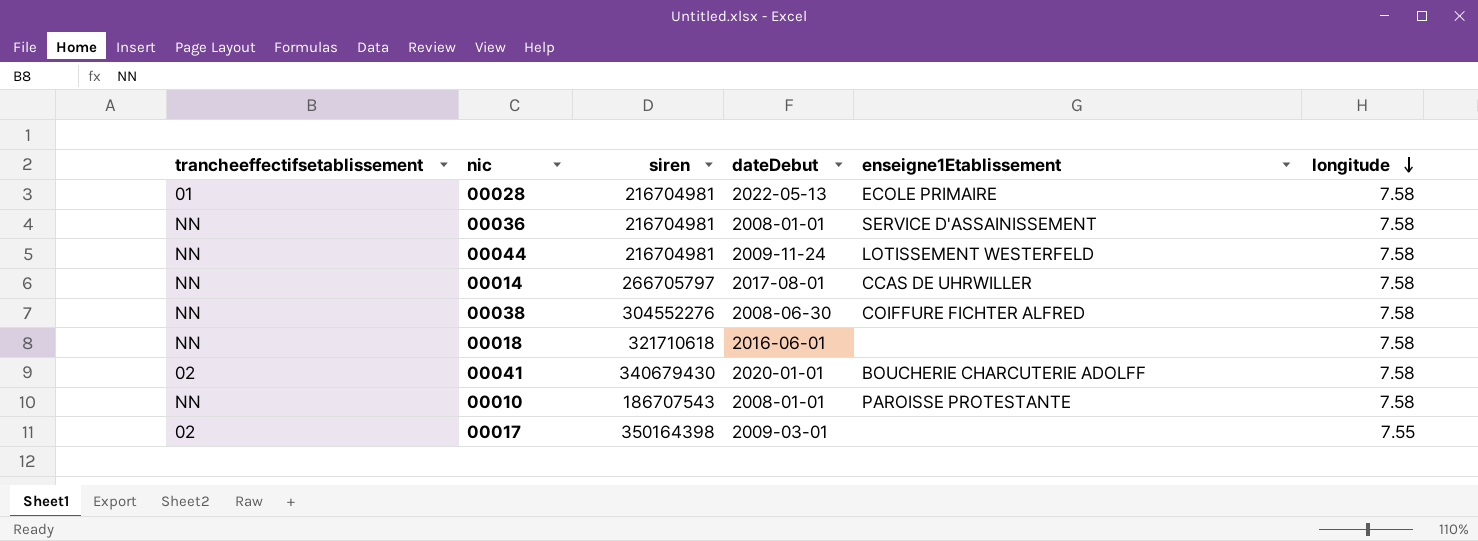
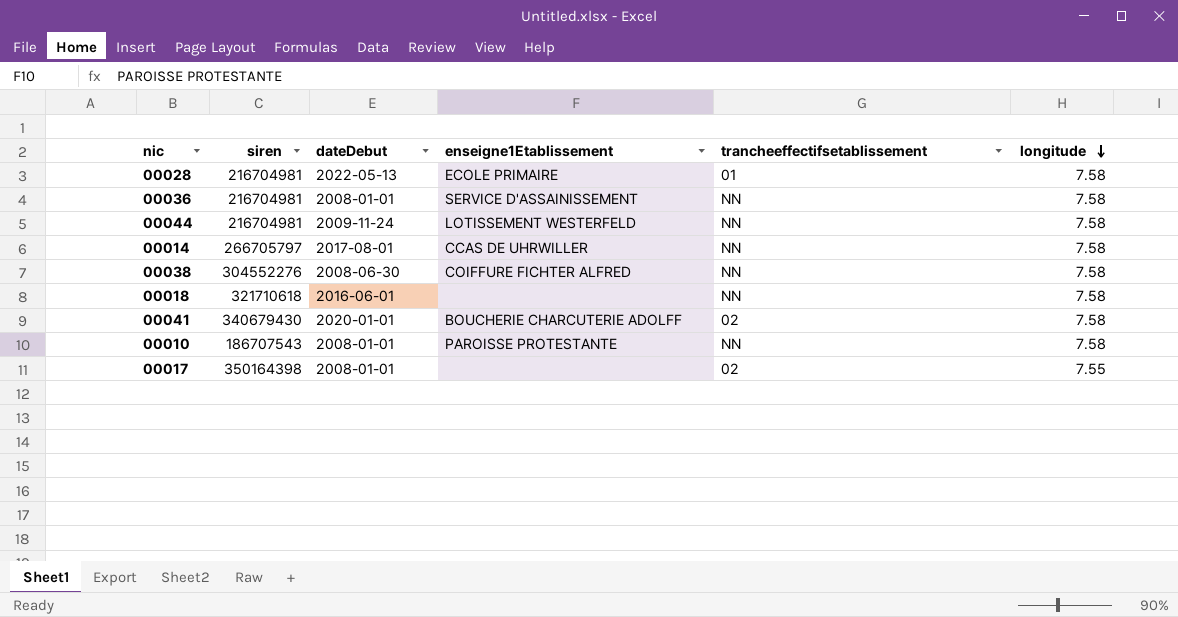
column trancheeffectifsetablissement | position: 1 -> 5
00017 | dateDebut: 2009-03-01 -> 2008-01-01

